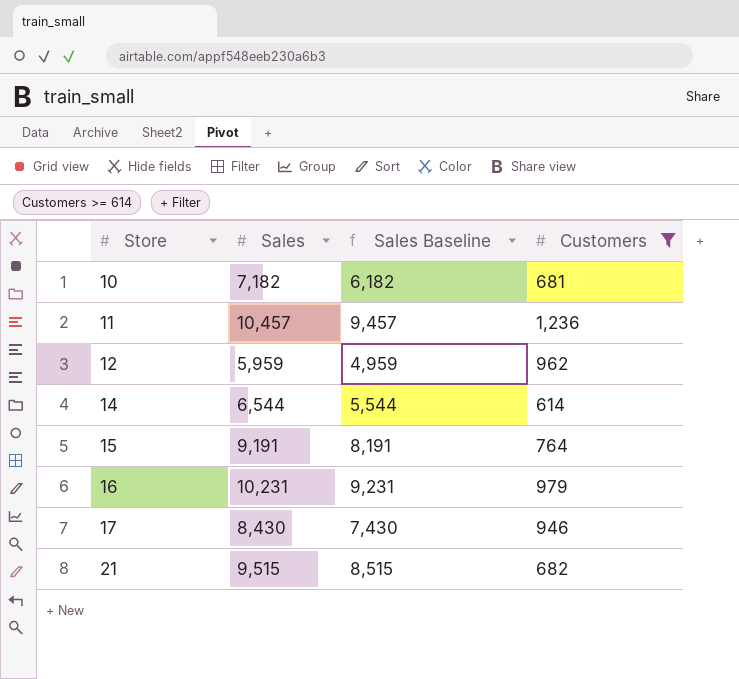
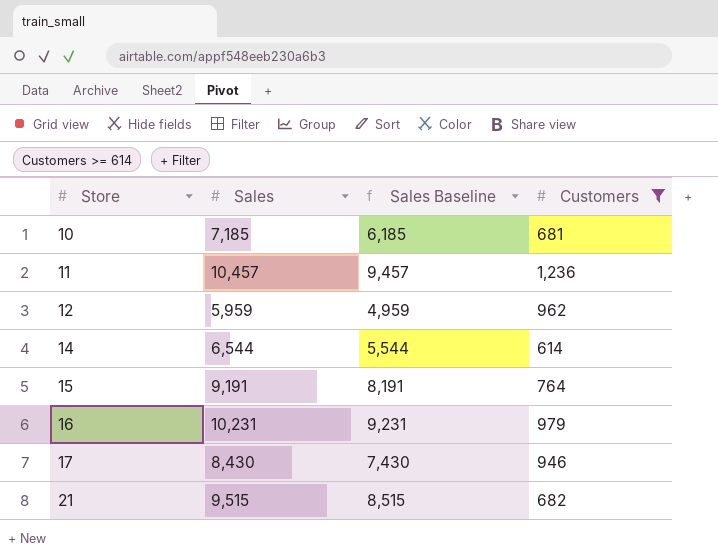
10 | Sales: 7,182 -> 7,185
10 | Sales Baseline: 6,182 -> 6,185

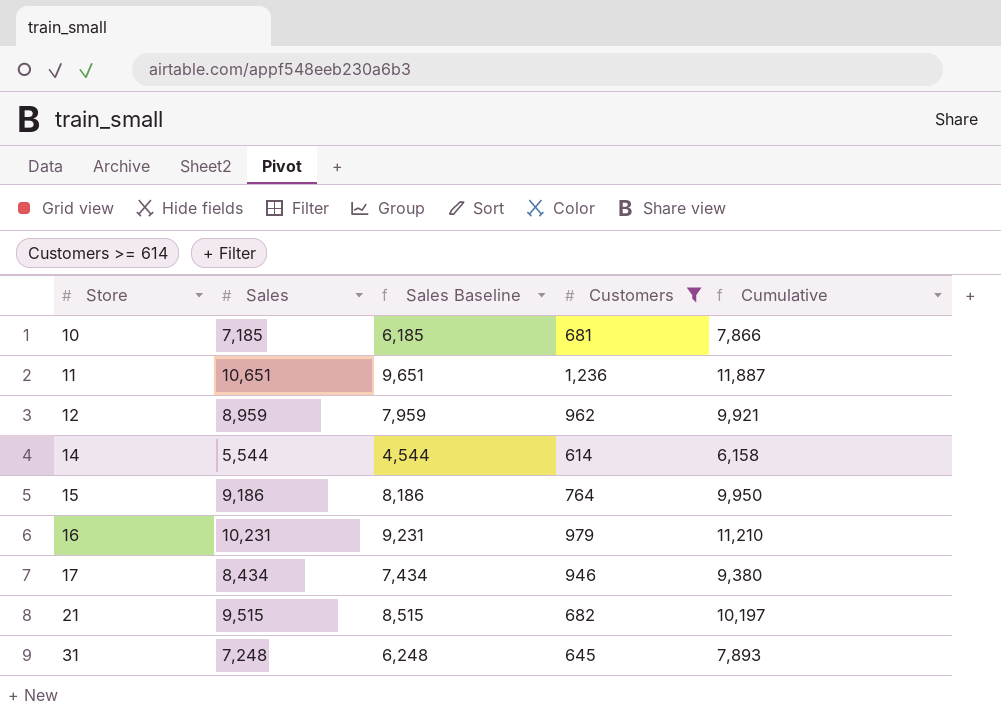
column Cumulative | formula: none -> [Sales] + [Customers]
11 | Sales: 10,457 -> 10,651
11 | Sales Baseline: 9,457 -> 9,651
12 | Sales: 5,959 -> 8,959
12 | Sales Baseline: 4,959 -> 7,959
14 | Sales: 6,544 -> 5,544
14 | Sales Baseline: 5,544 -> 4,544
15 | Sales: 9,191 -> 9,186
15 | Sales Baseline: 8,191 -> 8,186
17 | Sales: 8,430 -> 8,434
17 | Sales Baseline: 7,430 -> 7,434
row 31: none -> 7,248 | 6,248 | 645 | 7,893

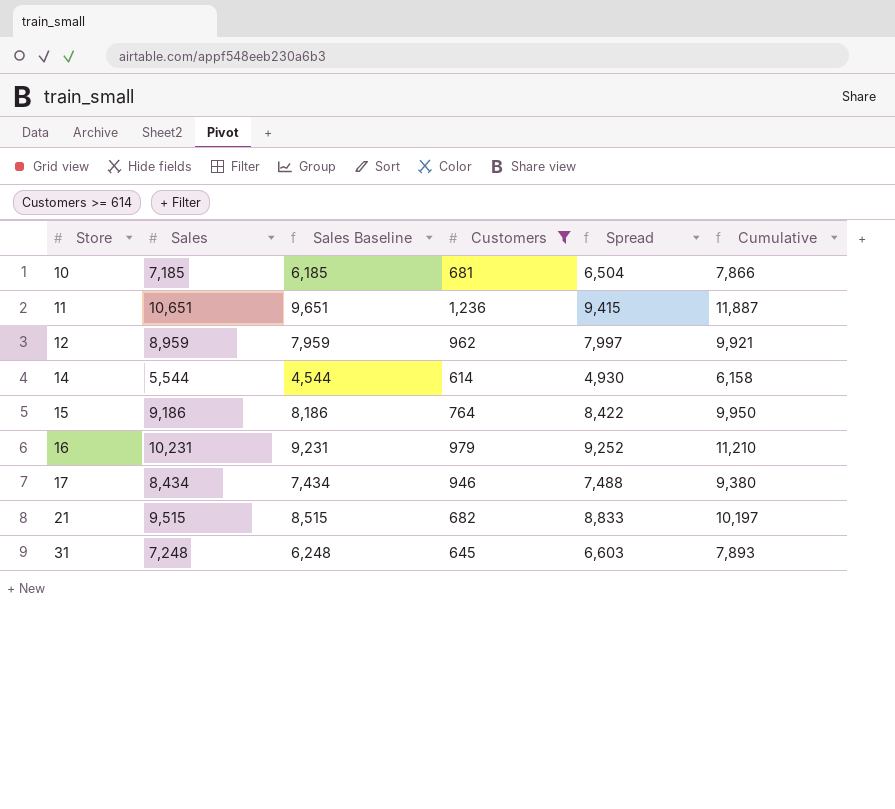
column Spread | formula: none -> [Sales] - [Customers]

